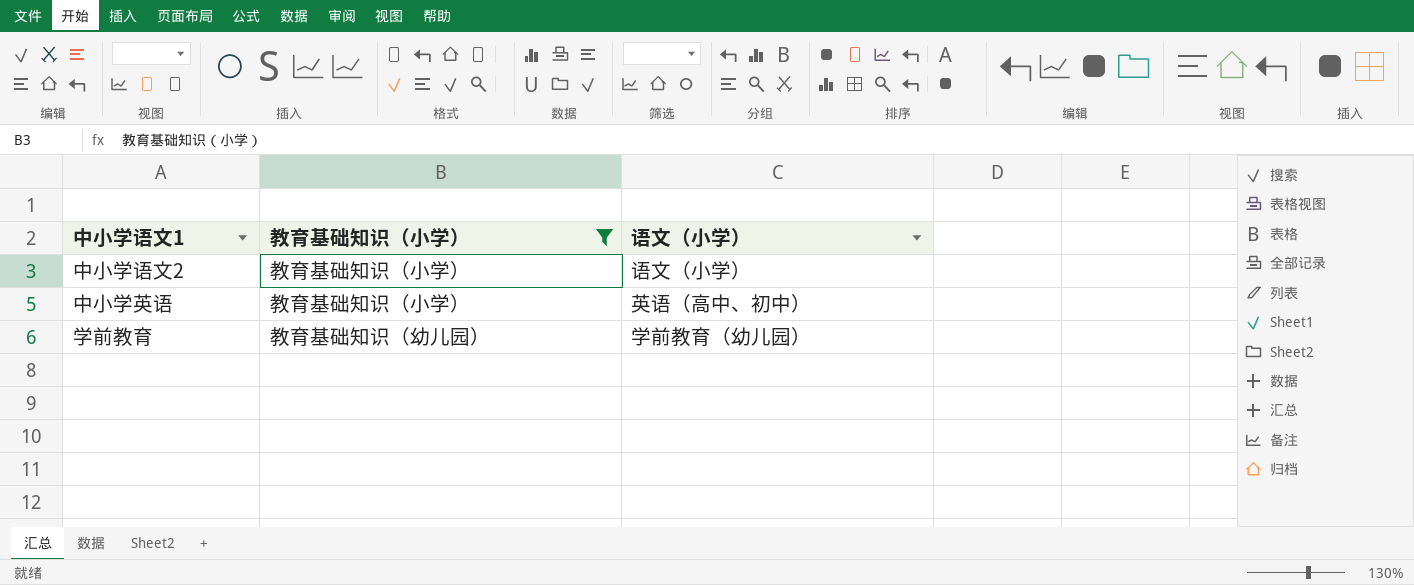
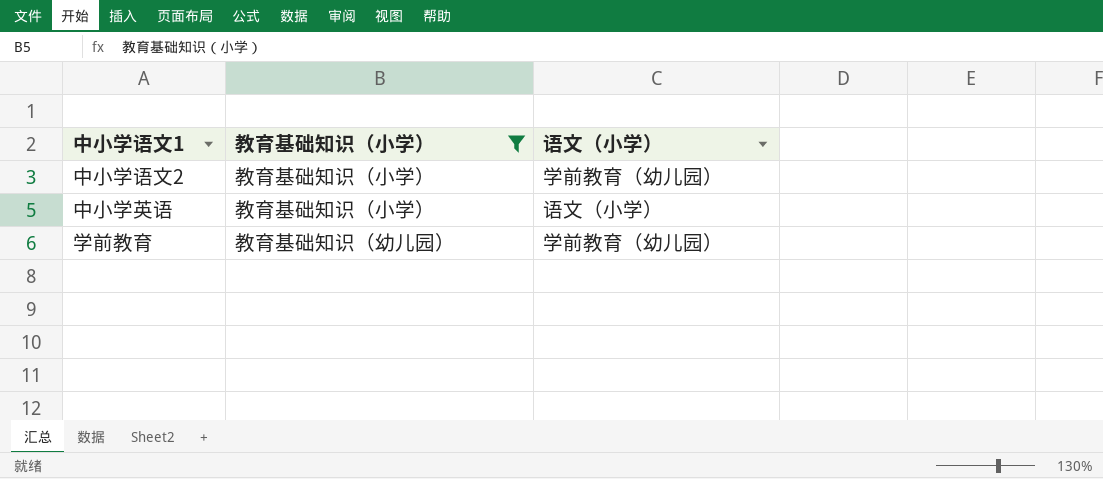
中小学语文2 | 语文（小学）: 语文（小学） -> 学前教育（幼儿园）
中小学英语 | 语文（小学）: 英语（高中、初中） -> 语文（小学）

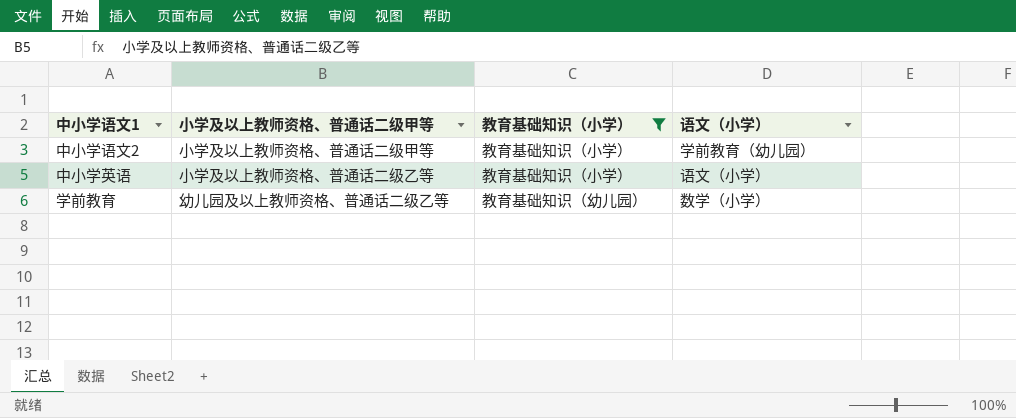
column 小学及以上教师资格、普通话二级甲等 | position: none -> 2
学前教育 | 语文（小学）: 学前教育（幼儿园） -> 数学（小学）

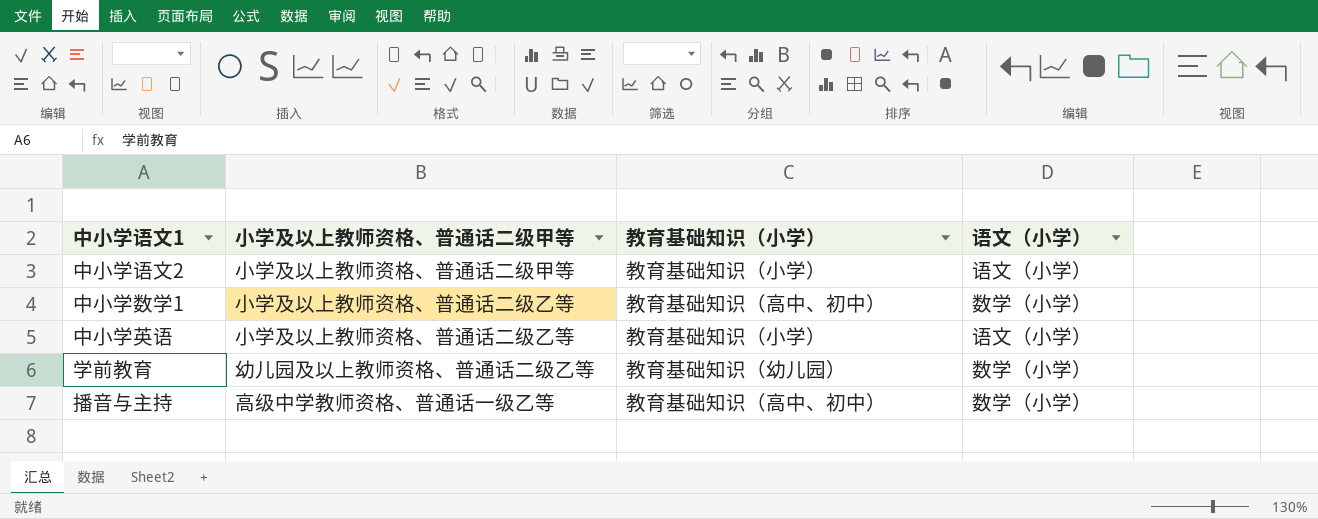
filter: 教育基础知识（小学） != 教育基础知识（高中、初中） -> none
中小学语文2 | 语文（小学）: 学前教育（幼儿园） -> 语文（小学）

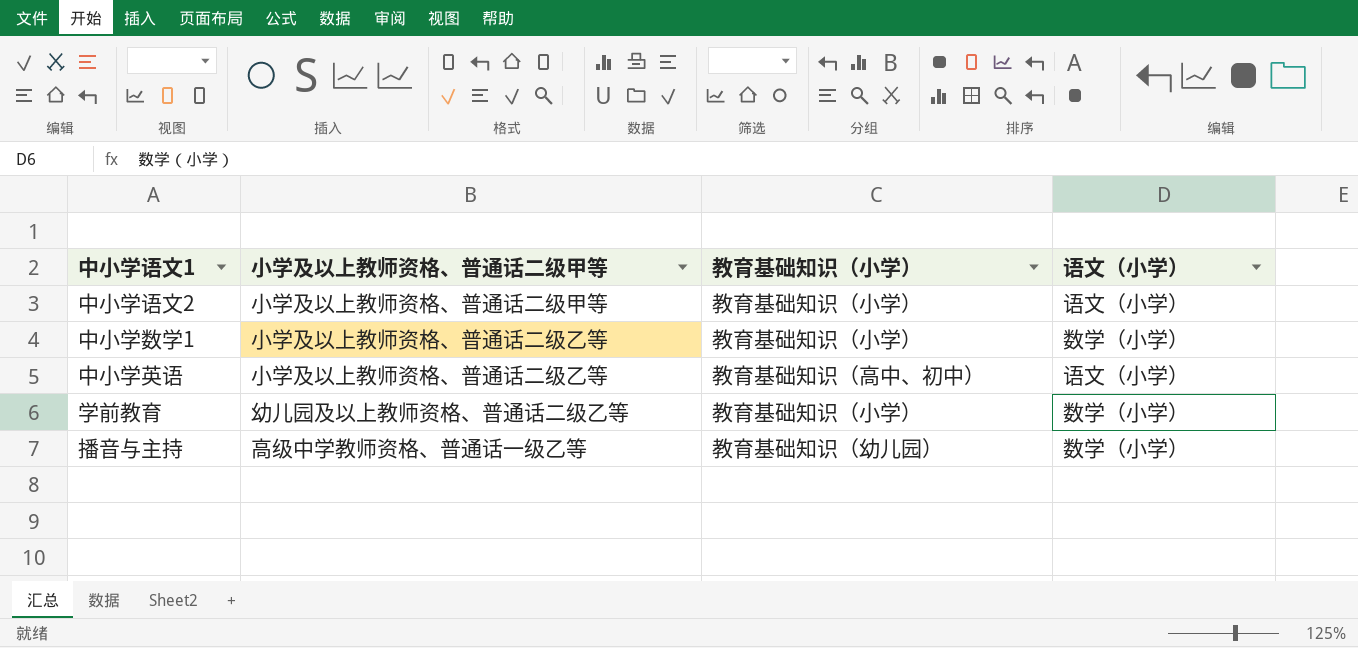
中小学数学1 | 教育基础知识（小学）: 教育基础知识（高中、初中） -> 教育基础知识（小学）
中小学英语 | 教育基础知识（小学）: 教育基础知识（小学） -> 教育基础知识（高中、初中）
学前教育 | 教育基础知识（小学）: 教育基础知识（幼儿园） -> 教育基础知识（小学）
播音与主持 | 教育基础知识（小学）: 教育基础知识（高中、初中） -> 教育基础知识（幼儿园）

